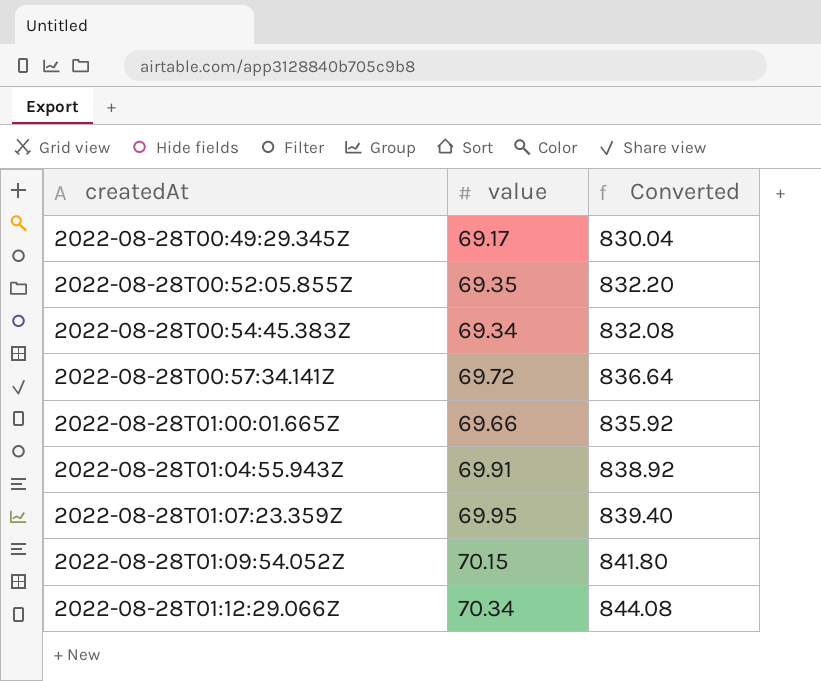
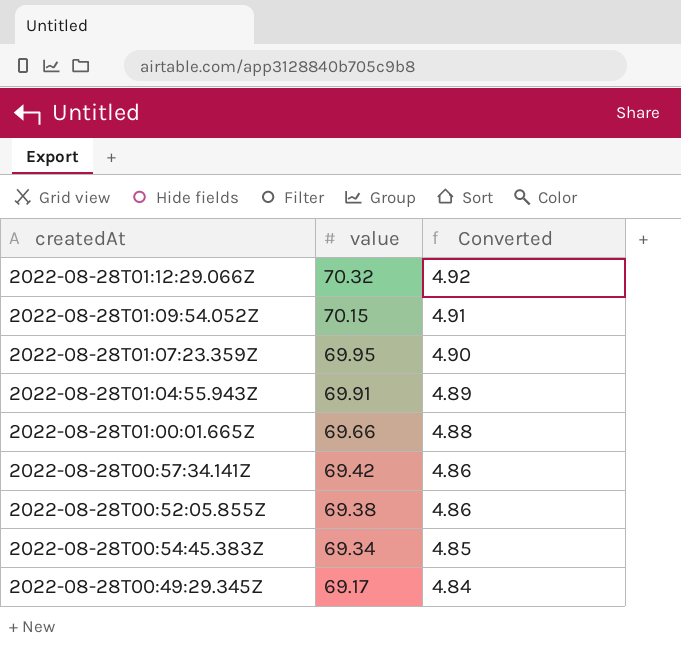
row order: createdAt ascending -> value descending
column Converted | formula: [value] * 12 -> [value] * 0.07
2022-08-28T01:12:29.066Z | value: 70.34 -> 70.32
2022-08-28T00:57:34.141Z | value: 69.72 -> 69.42
2022-08-28T00:52:05.855Z | value: 69.35 -> 69.38

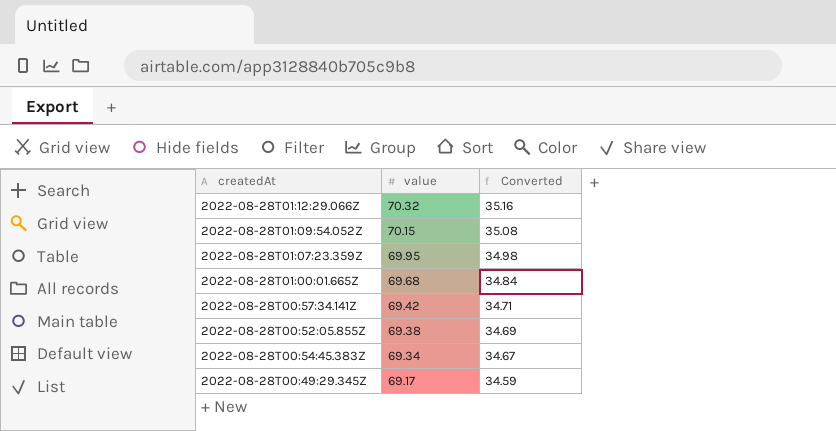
column Converted | formula: [value] * 0.07 -> [value] * 0.5
row 2022-08-28T01:04:55.943Z: 69.91 | 4.89 -> none
2022-08-28T01:00:01.665Z | value: 69.66 -> 69.68

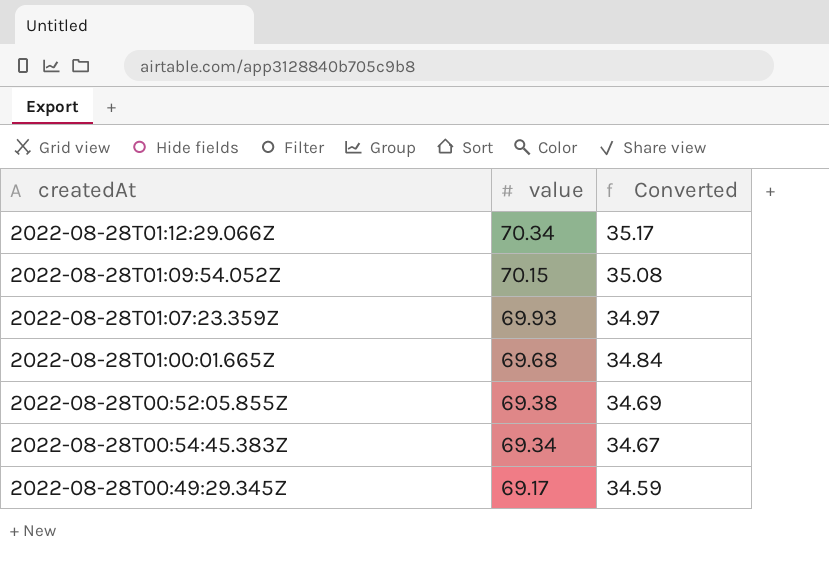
row 2022-08-28T00:57:34.141Z: 69.42 | 34.71 -> none
2022-08-28T01:12:29.066Z | value: 70.32 -> 70.34
2022-08-28T01:12:29.066Z | Converted: 35.16 -> 35.17
2022-08-28T01:07:23.359Z | value: 69.95 -> 69.93
2022-08-28T01:07:23.359Z | Converted: 34.98 -> 34.97

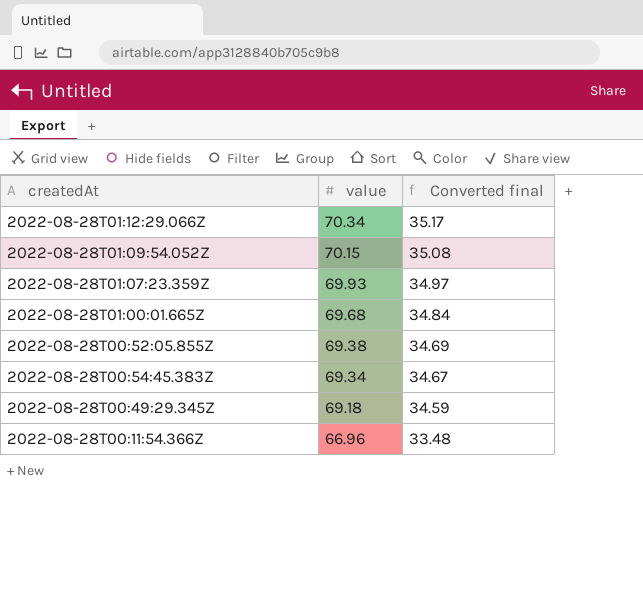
column name: Converted -> Converted final
2022-08-28T00:49:29.345Z | value: 69.17 -> 69.18
row 2022-08-28T00:11:54.366Z: none -> 66.96 | 33.48

